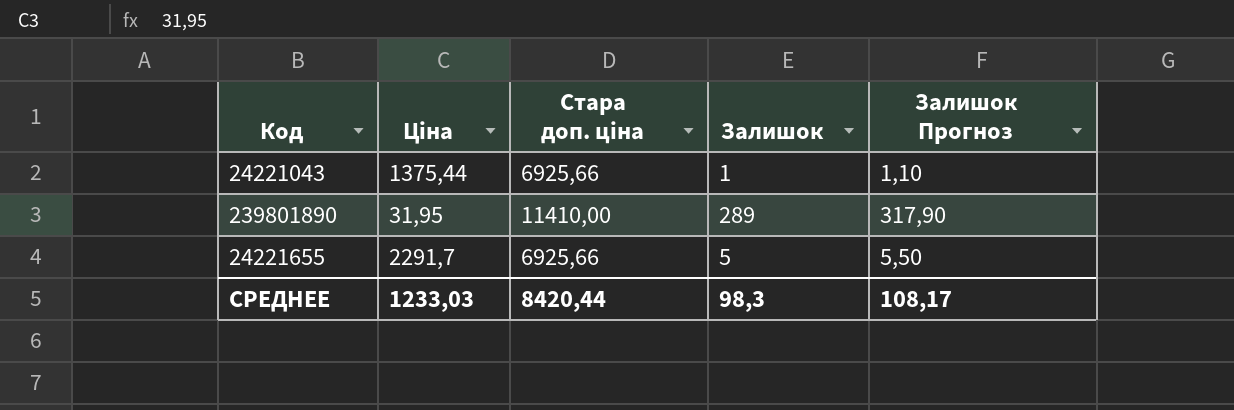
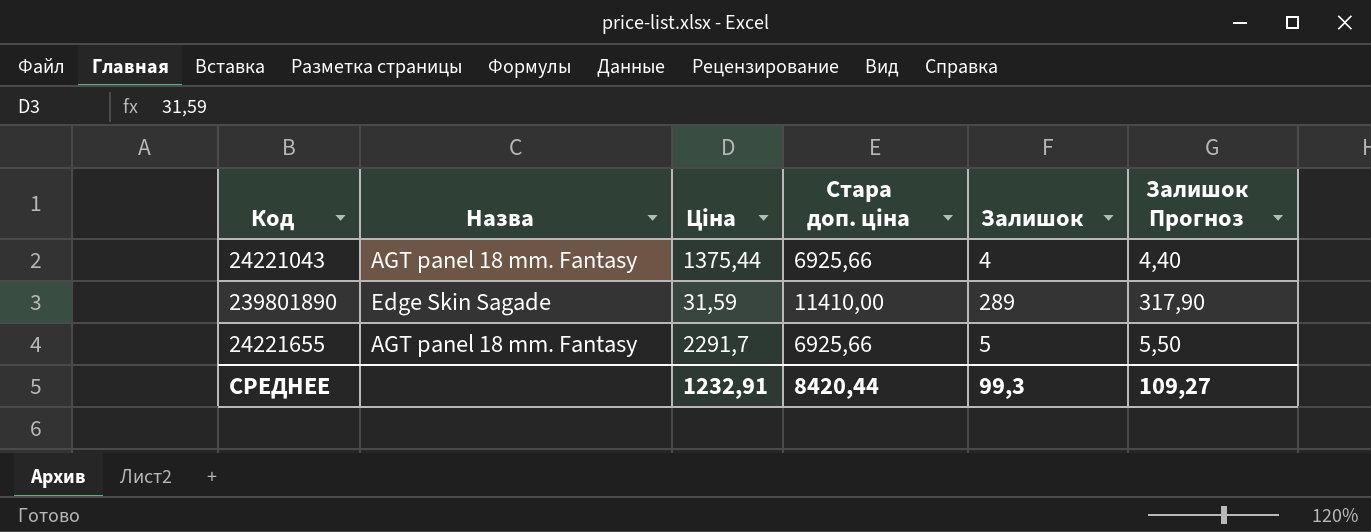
column Назва | position: none -> 2
24221043 | Залишок: 1 -> 4
24221043 | Залишок Прогноз: 1,10 -> 4,40
239801890 | Ціна: 31,95 -> 31,59
СРЕДНЕЕ | Ціна: 1233,03 -> 1232,91
СРЕДНЕЕ | Залишок: 98,3 -> 99,3
СРЕДНЕЕ | Залишок Прогноз: 108,17 -> 109,27

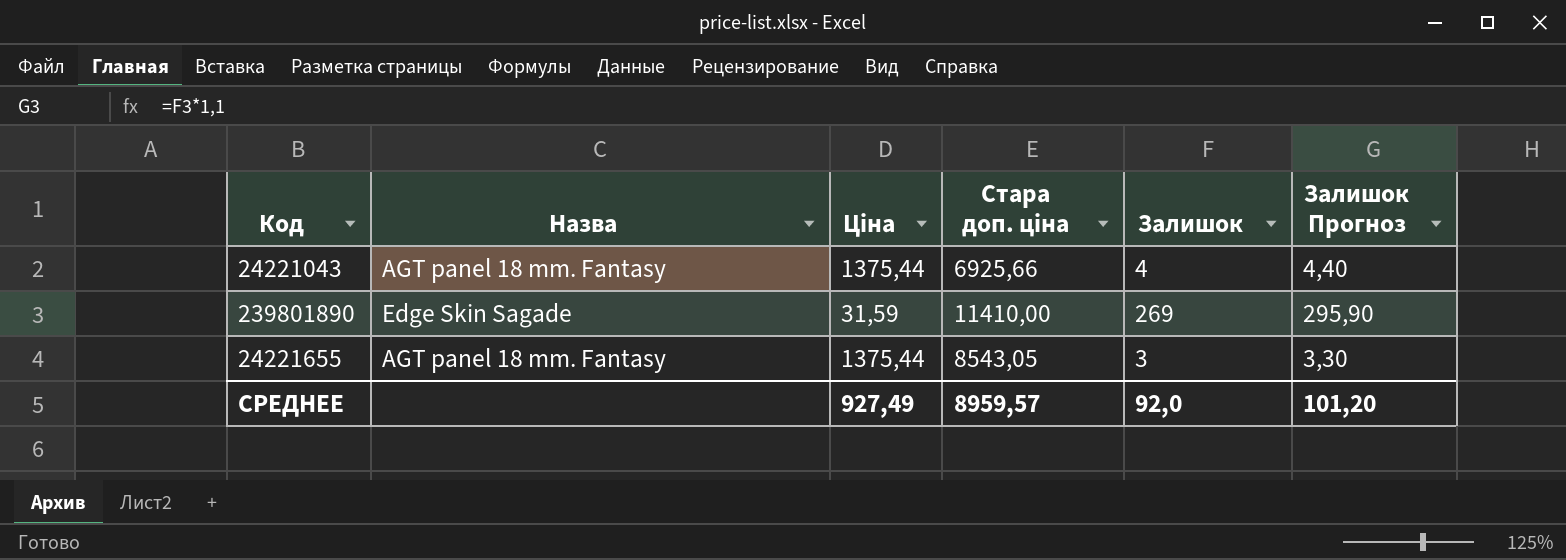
239801890 | Залишок: 289 -> 269
239801890 | Залишок Прогноз: 317,90 -> 295,90
24221655 | Ціна: 2291,7 -> 1375,44
24221655 | Стара доп. ціна: 6925,66 -> 8543,05
24221655 | Залишок: 5 -> 3
24221655 | Залишок Прогноз: 5,50 -> 3,30
СРЕДНЕЕ | Ціна: 1232,91 -> 927,49
СРЕДНЕЕ | Стара доп. ціна: 8420,44 -> 8959,57
СРЕДНЕЕ | Залишок: 99,3 -> 92,0
СРЕДНЕЕ | Залишок Прогноз: 109,27 -> 101,20

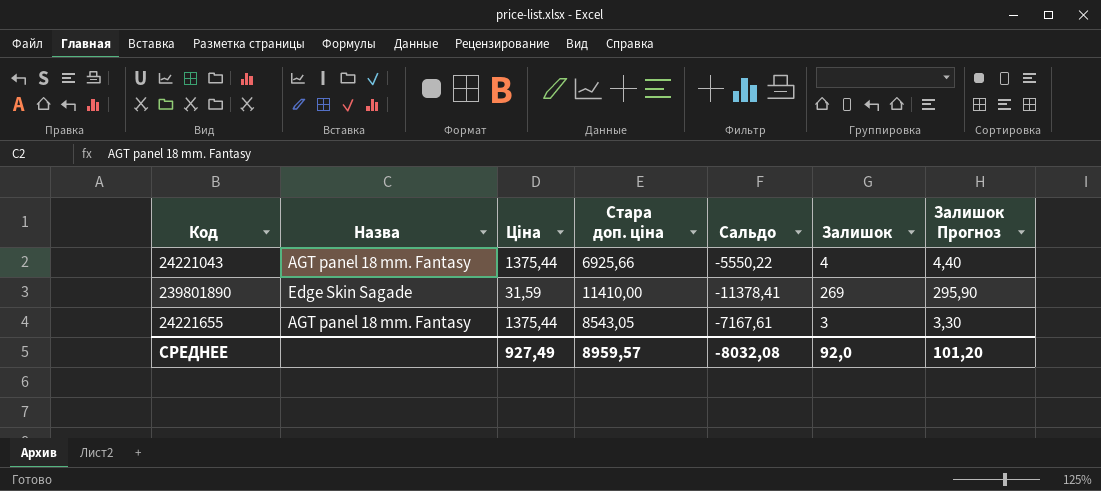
column Сальдо | formula: none -> [Ціна] - [Стара доп. ціна]

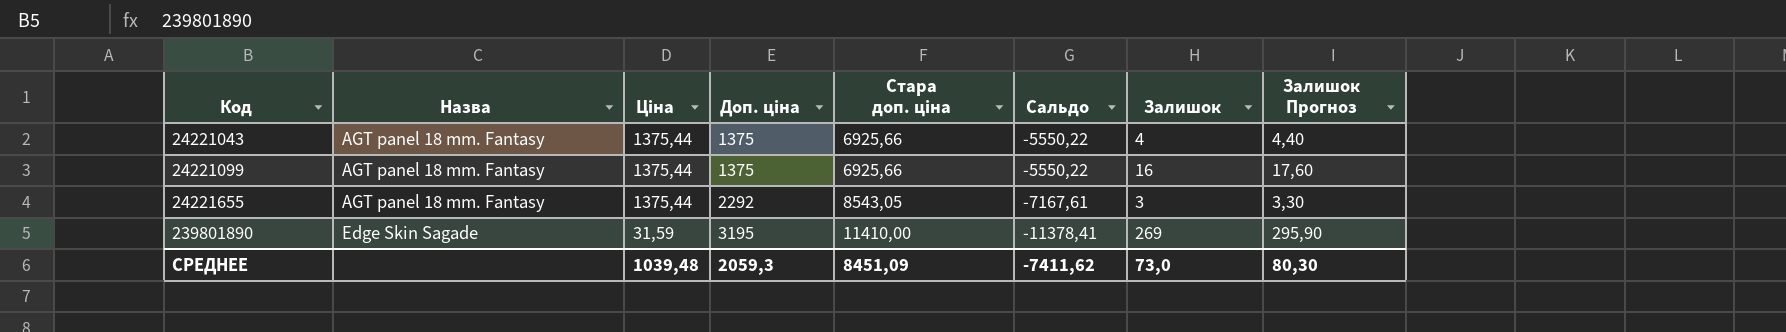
row order: none -> Код ascending
column Доп. ціна | position: none -> 4
row 24221099: none -> AGT panel 18 mm. Fantasy | 1375,44 | 1375 | 6925,66 | -5550,22 | 16 | 17,60
СРЕДНЕЕ | Ціна: 927,49 -> 1039,48
СРЕДНЕЕ | Стара доп. ціна: 8959,57 -> 8451,09
СРЕДНЕЕ | Сальдо: -8032,08 -> -7411,62
СРЕДНЕЕ | Залишок: 92,0 -> 73,0
СРЕДНЕЕ | Залишок Прогноз: 101,20 -> 80,30

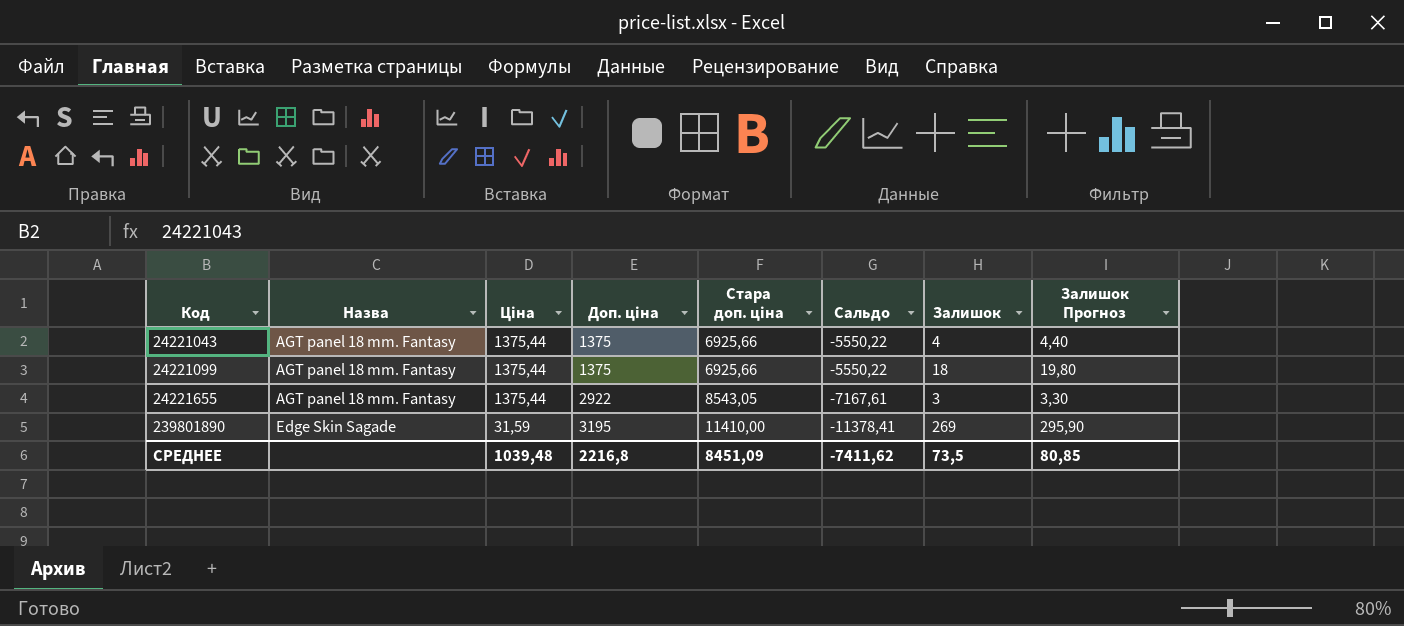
24221099 | Залишок: 16 -> 18
24221099 | Залишок Прогноз: 17,60 -> 19,80
24221655 | Доп. ціна: 2292 -> 2922
СРЕДНЕЕ | Доп. ціна: 2059,3 -> 2216,8
СРЕДНЕЕ | Залишок: 73,0 -> 73,5
СРЕДНЕЕ | Залишок Прогноз: 80,30 -> 80,85

